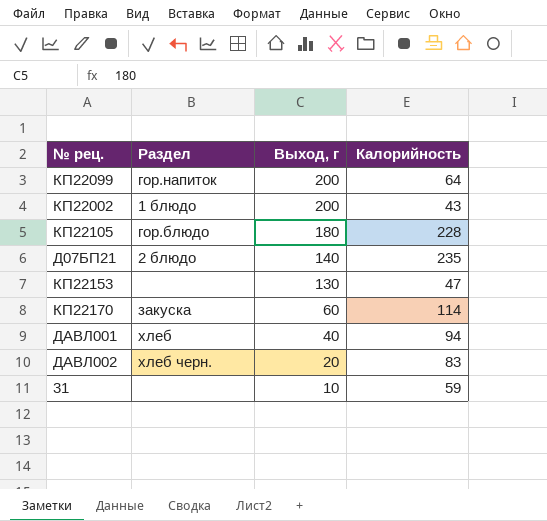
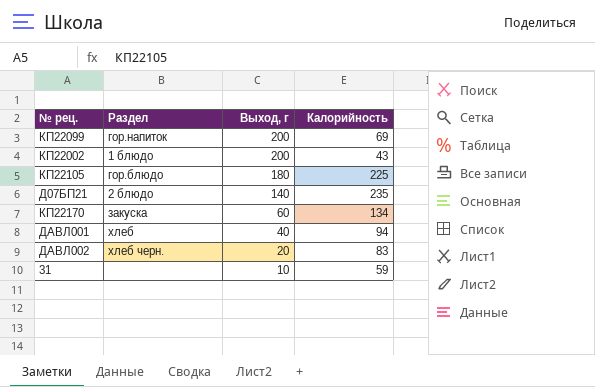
row КП22153: none | 130 | 47 -> none
КП22099 | Калорийность: 64 -> 69
КП22105 | Калорийность: 228 -> 225
КП22170 | Калорийность: 114 -> 134

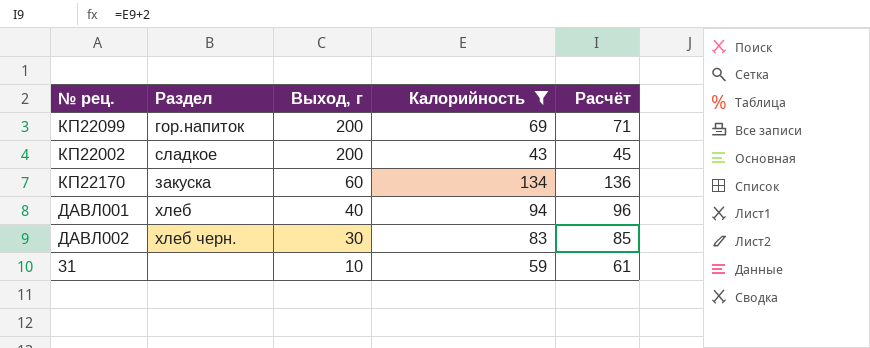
filter: none -> Калорийность <= 134
column Расчёт | formula: none -> [Калорийность] + 2
КП22002 | Раздел: 1 блюдо -> сладкое
ДАВЛ002 | Выход, г: 20 -> 30

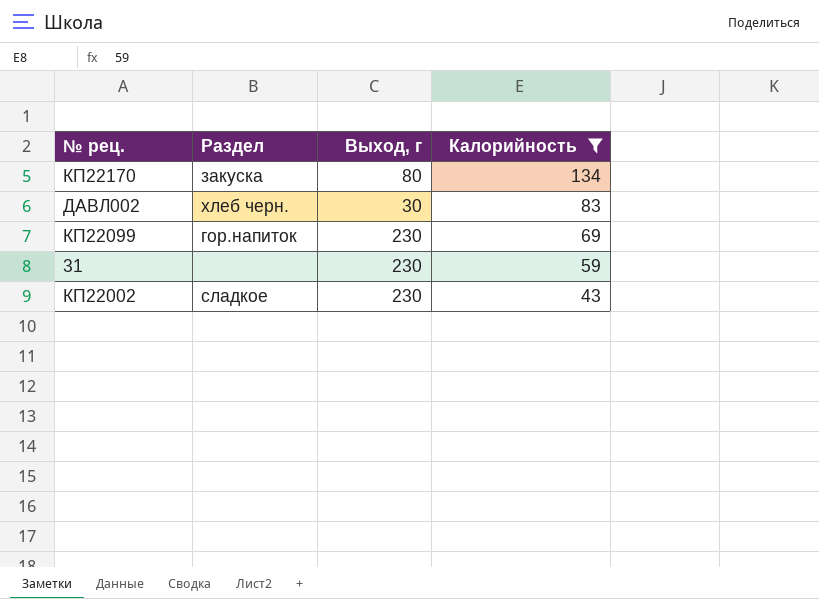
row order: Выход, г descending -> Калорийность descending
column Расчёт | formula: [Калорийность] + 2 -> none
row ДАВЛ001: хлеб | 40 | 94 | 96 -> none
КП22170 | Выход, г: 60 -> 80
КП22099 | Выход, г: 200 -> 230
31 | Выход, г: 10 -> 230
КП22002 | Выход, г: 200 -> 230

